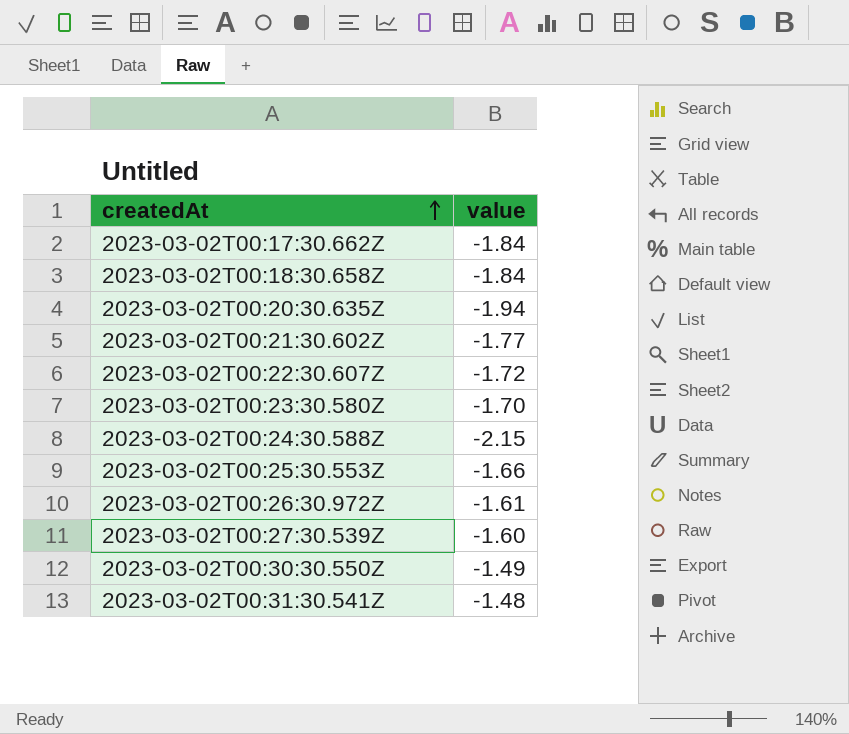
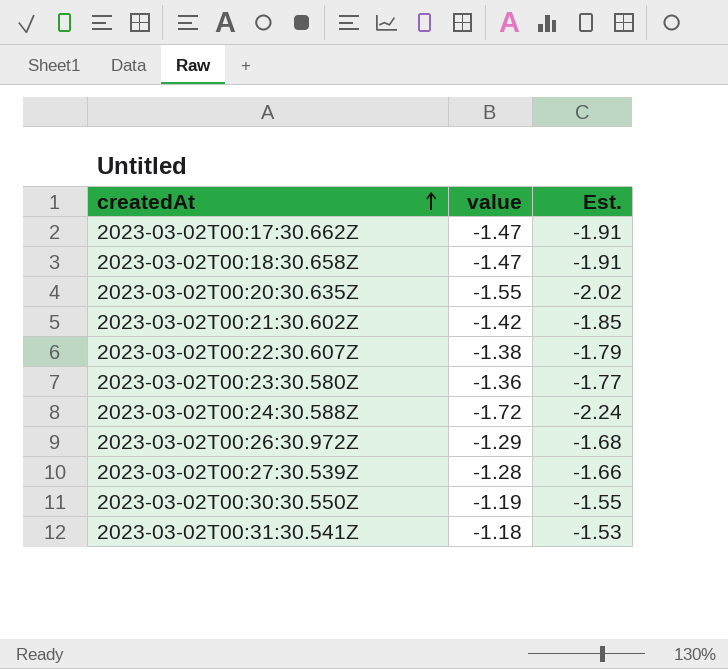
column Est. | formula: none -> [value] * 1.3
row 2023-03-02T00:25:30.553Z: -1.66 -> none
2023-03-02T00:17:30.662Z | value: -1.84 -> -1.47
2023-03-02T00:18:30.658Z | value: -1.84 -> -1.47
2023-03-02T00:20:30.635Z | value: -1.94 -> -1.55
2023-03-02T00:21:30.602Z | value: -1.77 -> -1.42
2023-03-02T00:22:30.607Z | value: -1.72 -> -1.38
2023-03-02T00:23:30.580Z | value: -1.70 -> -1.36
2023-03-02T00:24:30.588Z | value: -2.15 -> -1.72
2023-03-02T00:26:30.972Z | value: -1.61 -> -1.29
2023-03-02T00:27:30.539Z | value: -1.60 -> -1.28
2023-03-02T00:30:30.550Z | value: -1.49 -> -1.19
2023-03-02T00:31:30.541Z | value: -1.48 -> -1.18

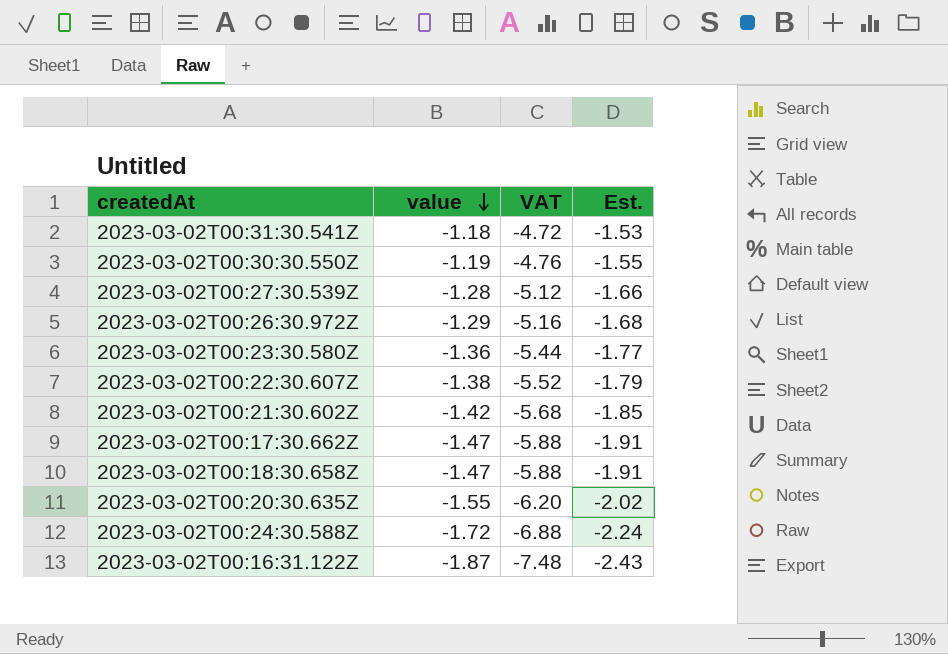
row order: createdAt ascending -> value descending
column VAT | formula: none -> [value] * 4
row 2023-03-02T00:16:31.122Z: none -> -1.87 | -7.48 | -2.43

